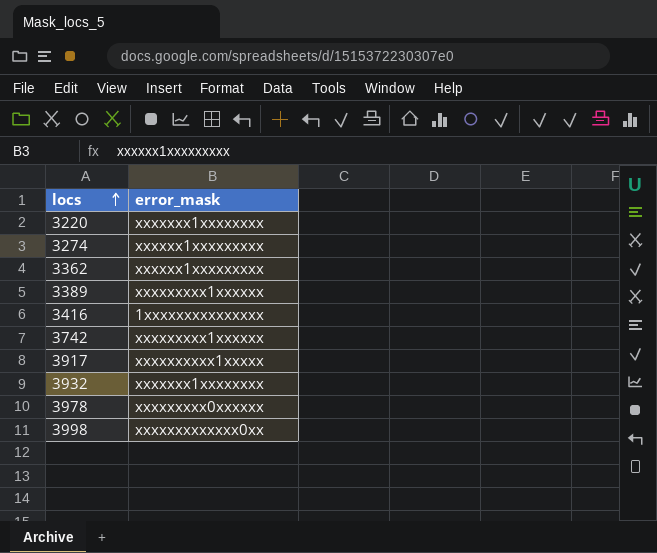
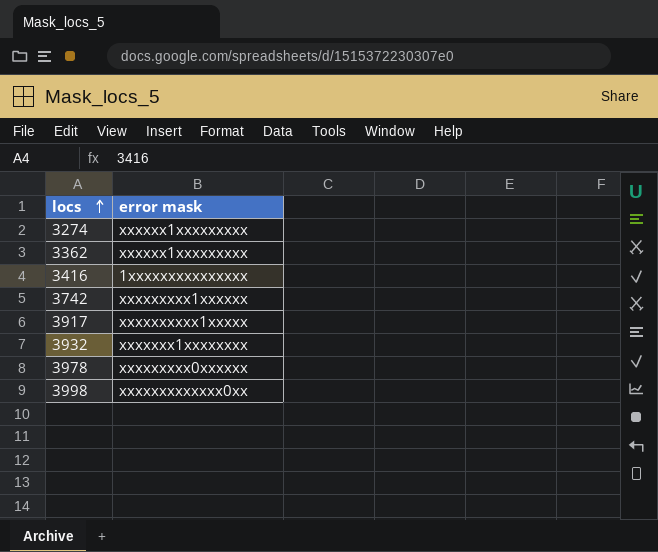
column name: error_mask -> error mask
row 3220: xxxxxxx1xxxxxxxx -> none
row 3389: xxxxxxxxx1xxxxxx -> none

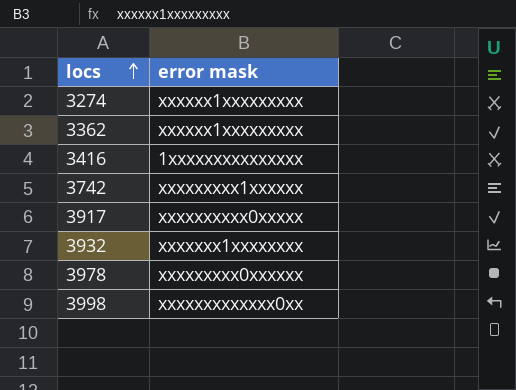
3917 | error mask: xxxxxxxxxx1xxxxx -> xxxxxxxxxx0xxxxx

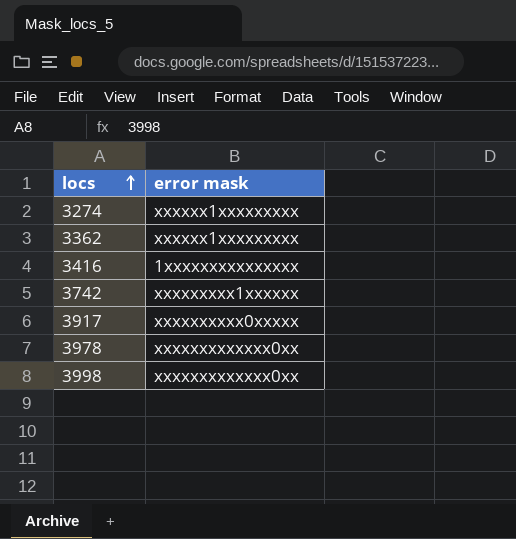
row 3932: xxxxxxx1xxxxxxxx -> none
3978 | error mask: xxxxxxxxx0xxxxxx -> xxxxxxxxxxxxx0xx

